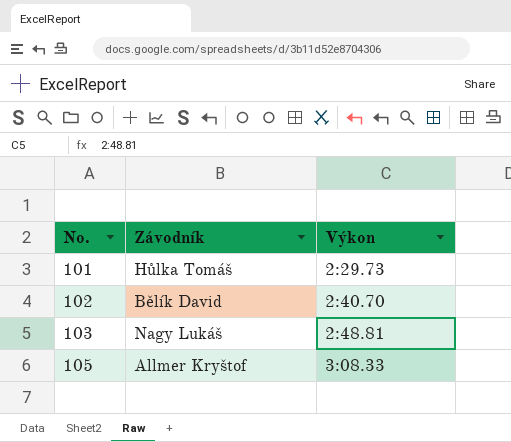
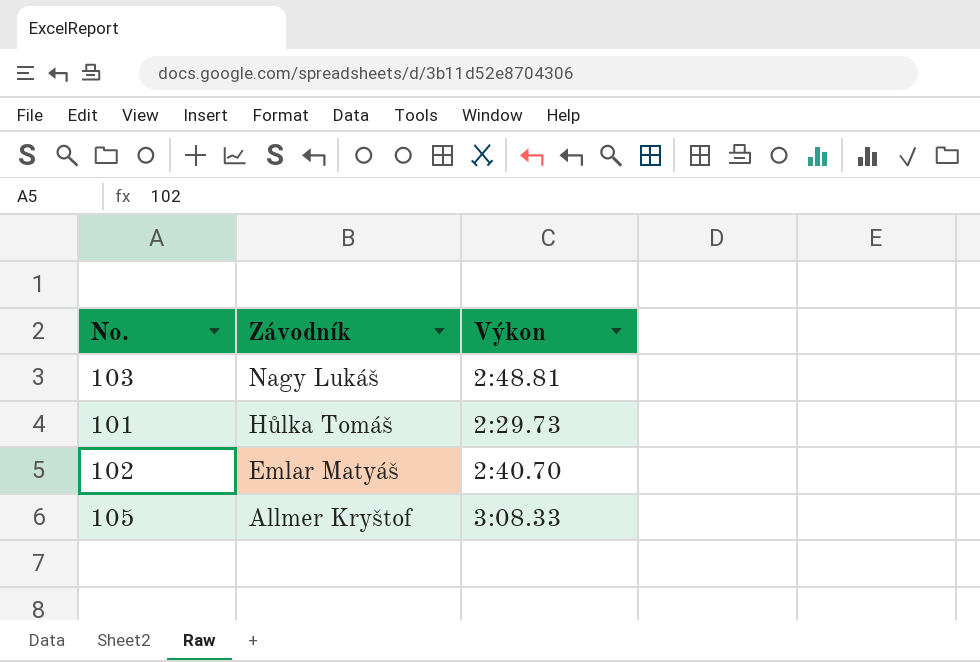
row order: No. ascending -> Závodník descending
102 | Závodník: Bělík David -> Emlar Matyáš

